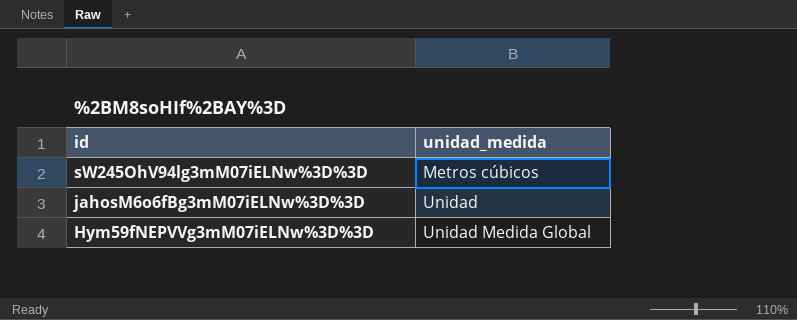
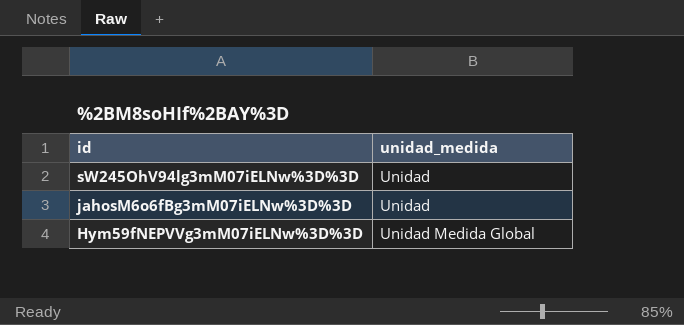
sW245OhV94lg3mM07iELNw%3D%3D | unidad_medida: Metros cúbicos -> Unidad

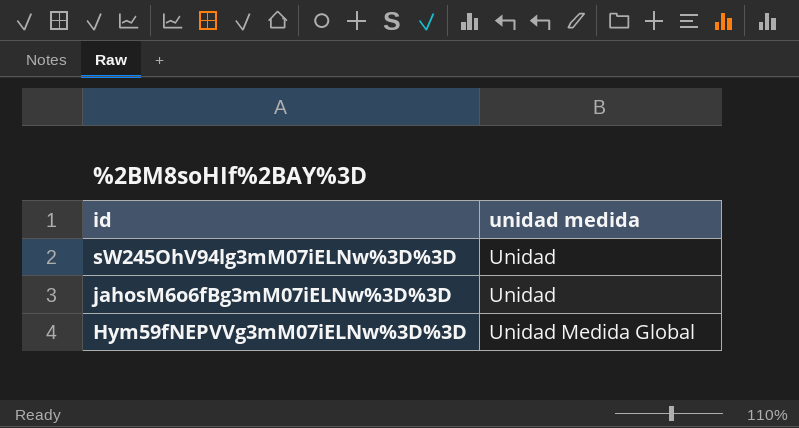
column name: unidad_medida -> unidad medida

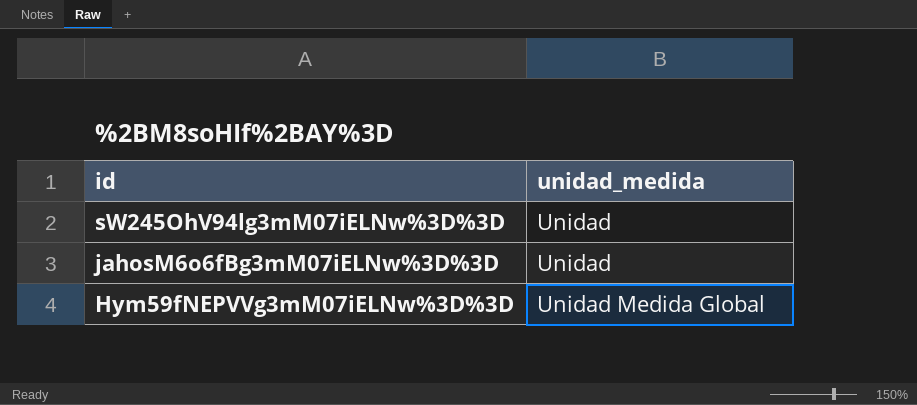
column name: unidad medida -> unidad_medida

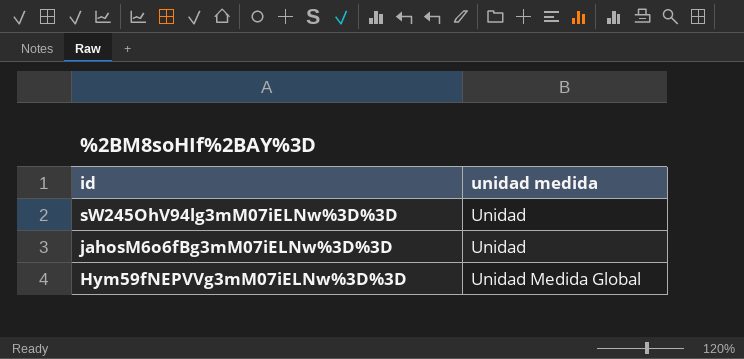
column name: unidad_medida -> unidad medida

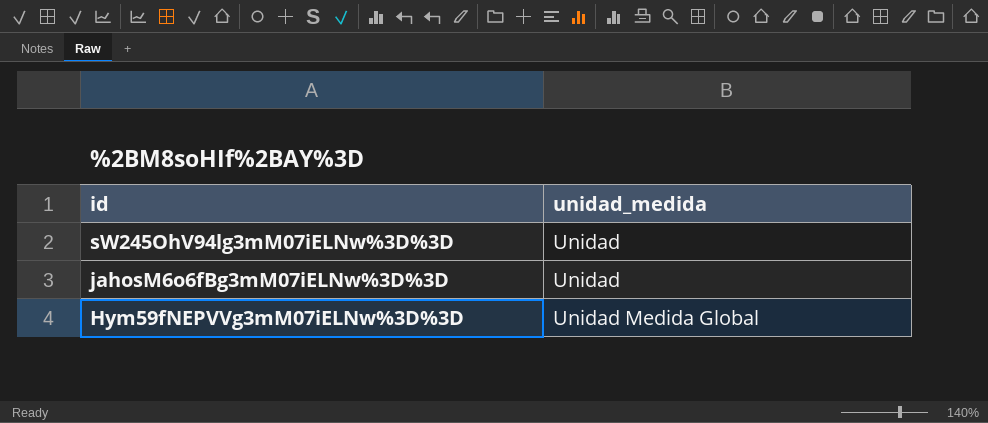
column name: unidad medida -> unidad_medida

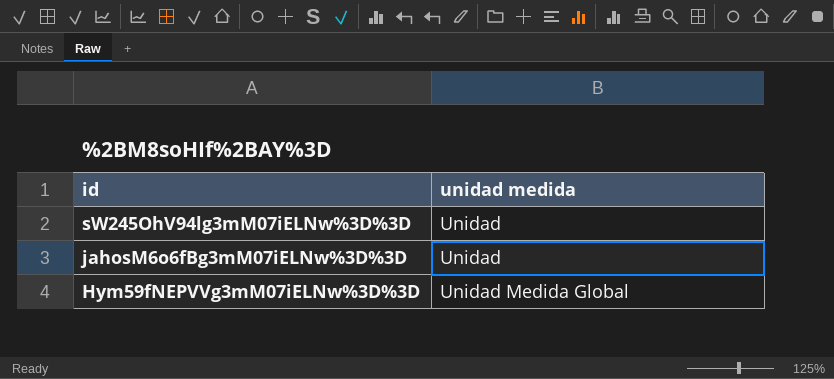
column name: unidad_medida -> unidad medida

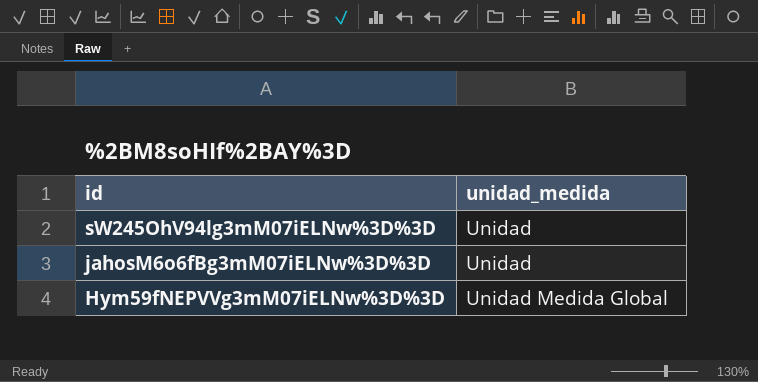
column name: unidad medida -> unidad_medida

